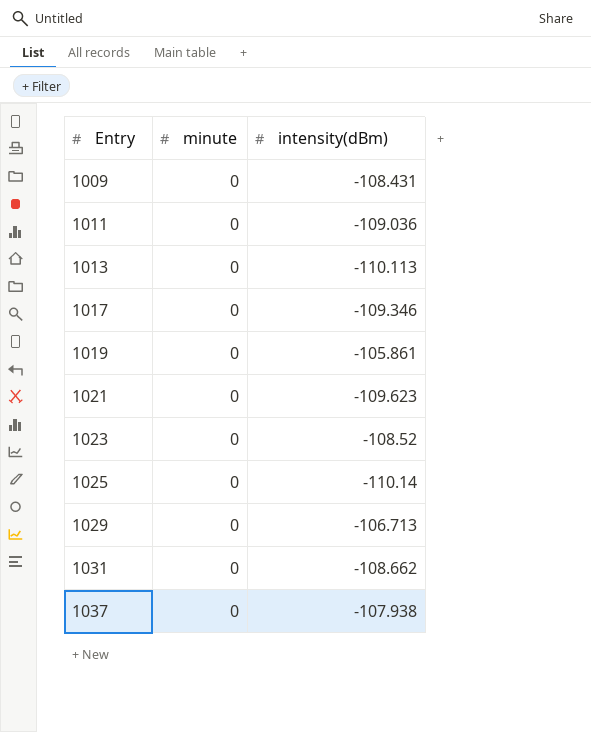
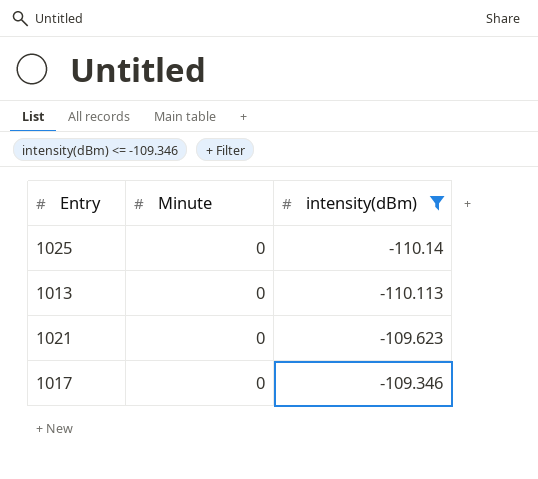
filter: none -> intensity(dBm) <= -109.346
row order: Entry ascending -> intensity(dBm) ascending
column name: minute -> Minute

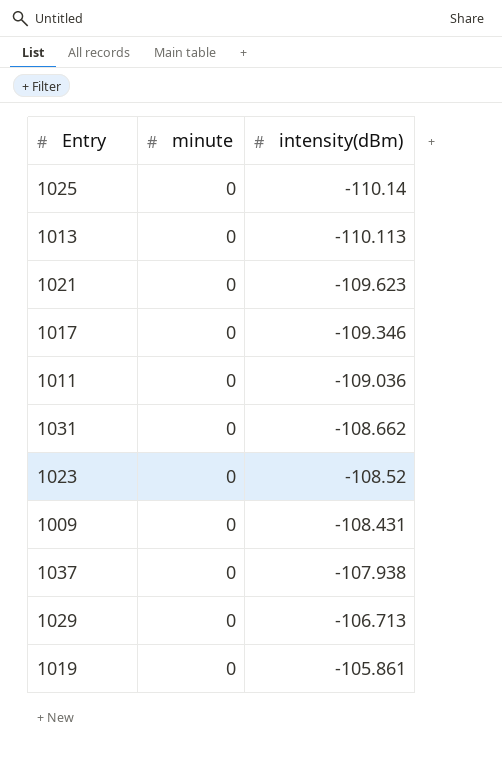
filter: intensity(dBm) <= -109.346 -> none
column name: Minute -> minute

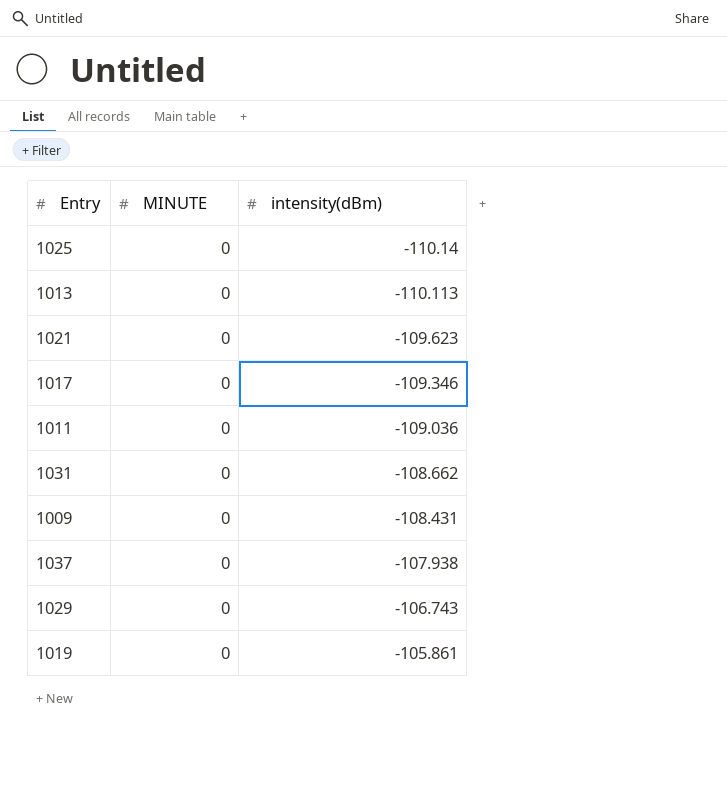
column name: minute -> MINUTE
row 1023: 0 | -108.52 -> none
1029 | intensity(dBm): -106.713 -> -106.743

